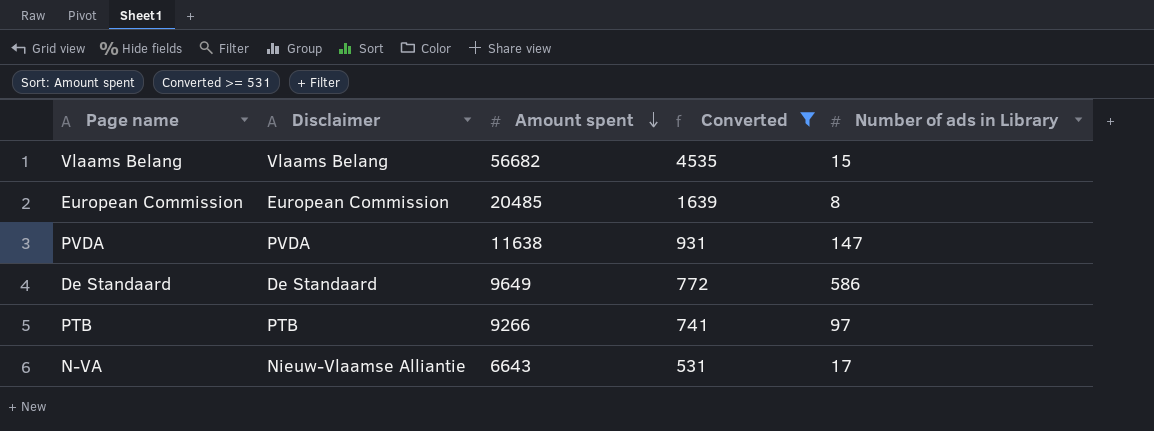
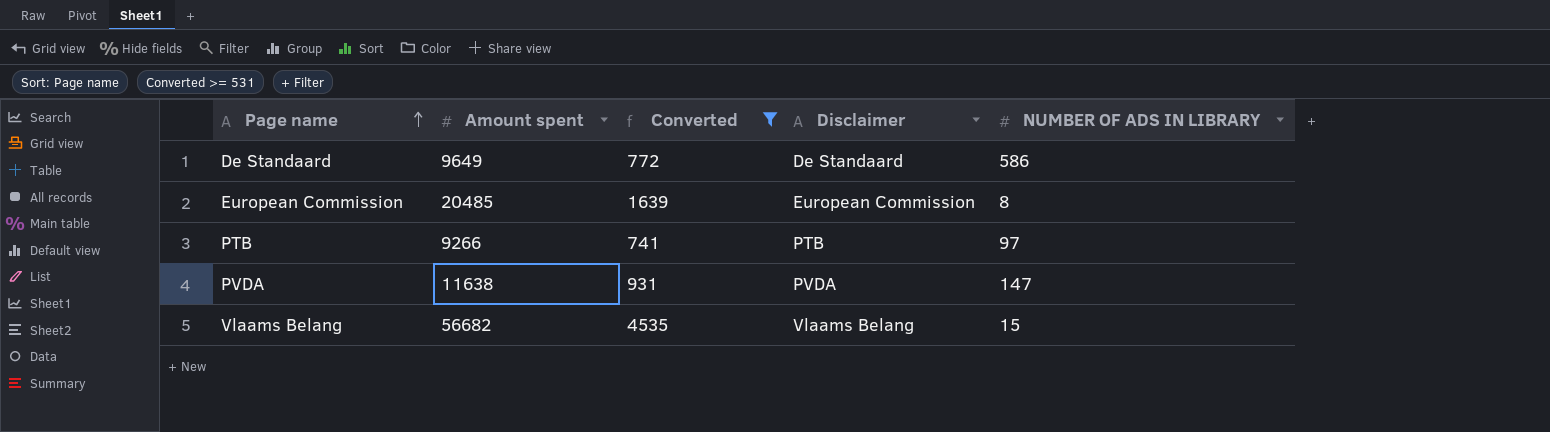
row order: Amount spent descending -> Page name ascending
column Disclaimer | position: 2 -> 4
column name: Number of ads in Library -> NUMBER OF ADS IN LIBRARY
row N-VA: Nieuw-Vlaamse Alliantie | 6643 | 531 | 17 -> none

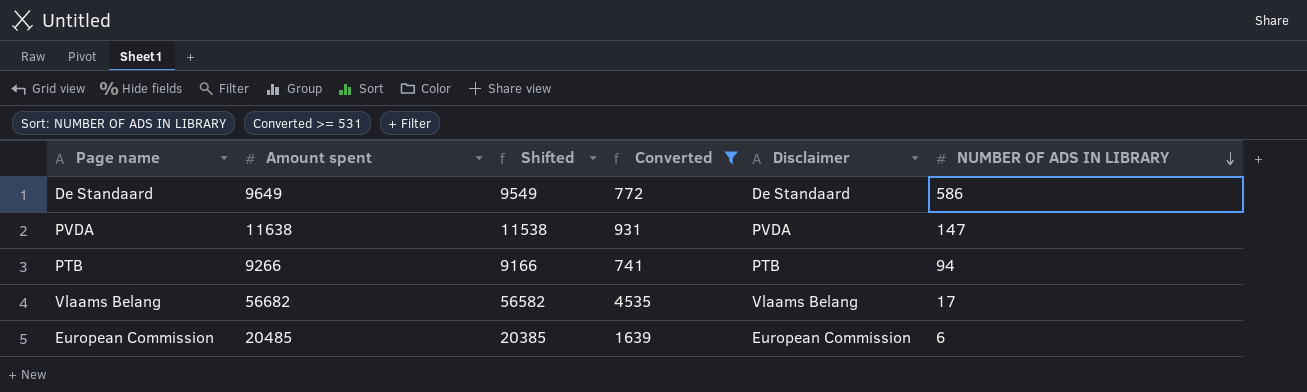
row order: Page name ascending -> NUMBER OF ADS IN LIBRARY descending
column Shifted | formula: none -> [Amount spent] - 100
PTB | NUMBER OF ADS IN LIBRARY: 97 -> 94
Vlaams Belang | NUMBER OF ADS IN LIBRARY: 15 -> 17
European Commission | NUMBER OF ADS IN LIBRARY: 8 -> 6

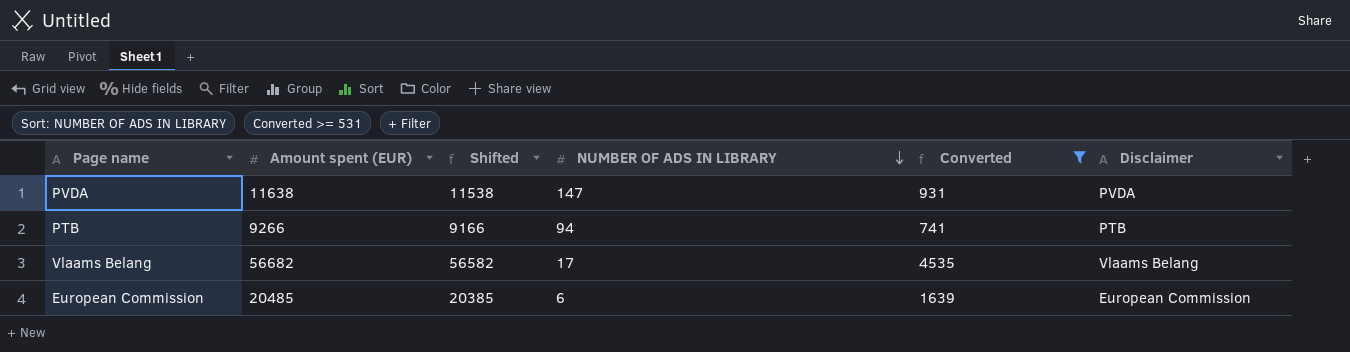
column name: Amount spent -> Amount spent (EUR)
column NUMBER OF ADS IN LIBRARY | position: 6 -> 4
row De Standaard: 9649 | 9549 | 772 | De Standaard | 586 -> none

